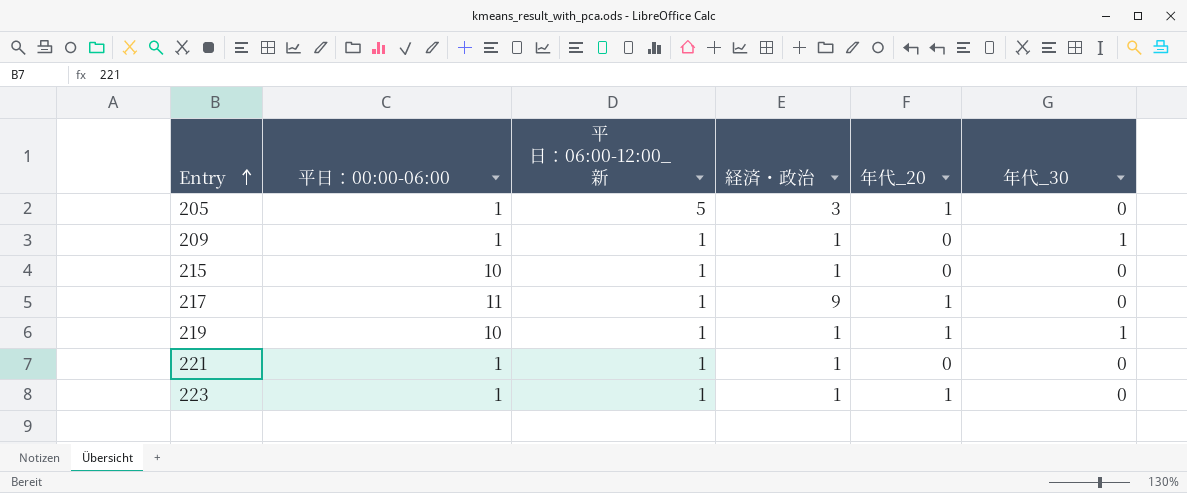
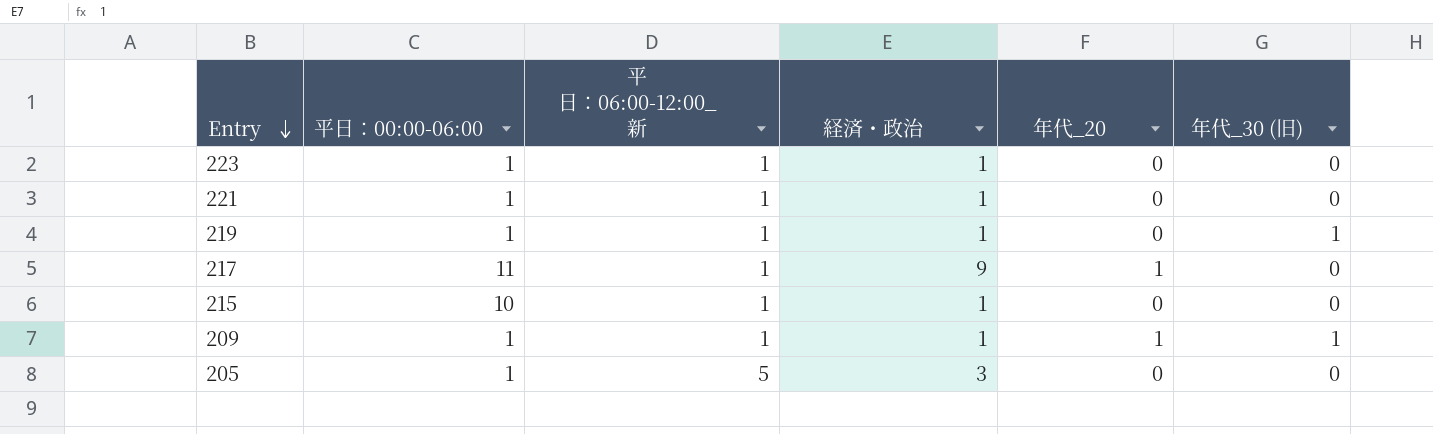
row order: Entry ascending -> Entry descending
column name: 年代_30 -> 年代_30 (旧)
223 | 年代_20: 1 -> 0
219 | 平日：00:00-06:00: 10 -> 1
219 | 年代_20: 1 -> 0
209 | 年代_20: 0 -> 1
205 | 年代_20: 1 -> 0

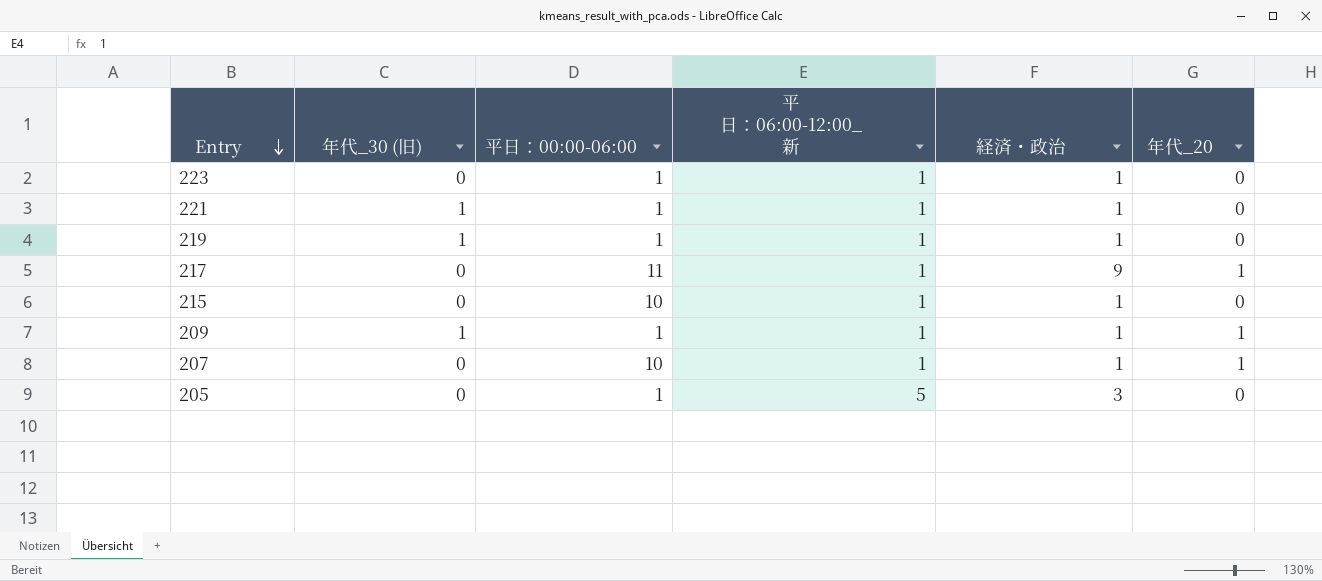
column 年代_30 (旧) | position: 6 -> 2
221 | 年代_30 (旧): 0 -> 1
row 207: none -> 0 | 10 | 1 | 1 | 1

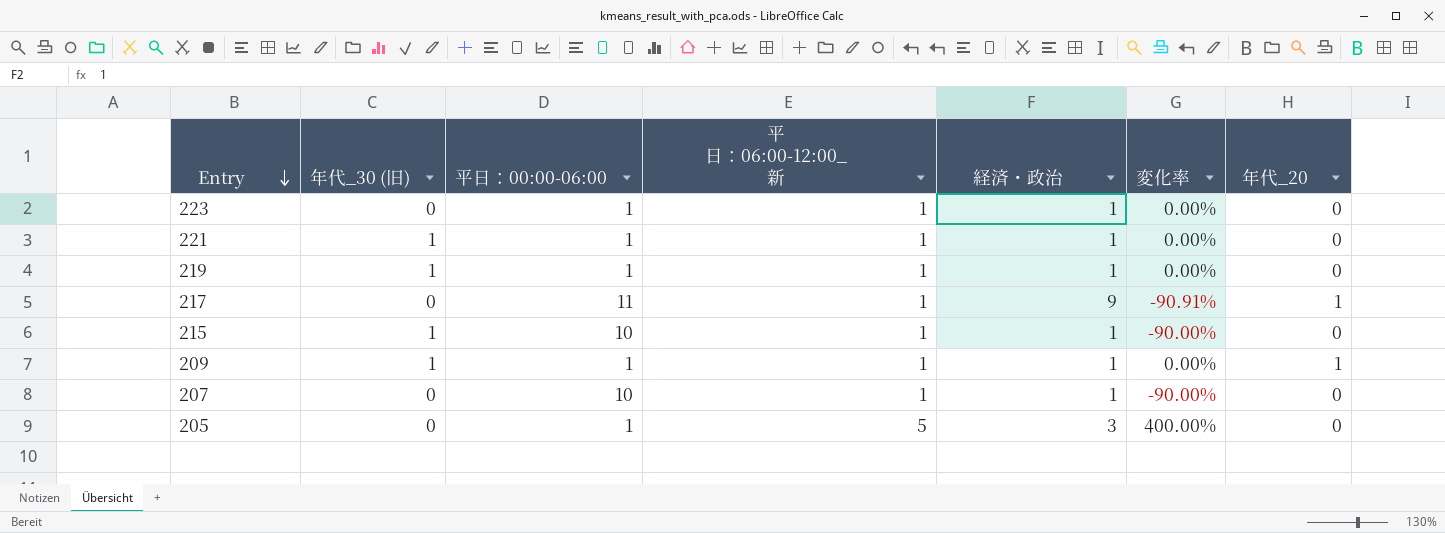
column 変化率 | formula: none -> ([平日：06:00-12:00_新] - [平日：00:00-06:00]) / [平日：00:00-06:00]
215 | 年代_30 (旧): 0 -> 1
207 | 年代_20: 1 -> 0

